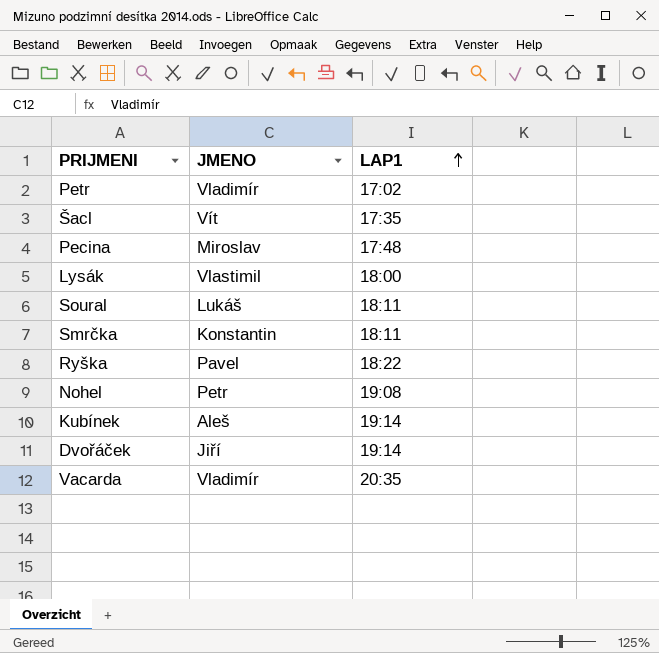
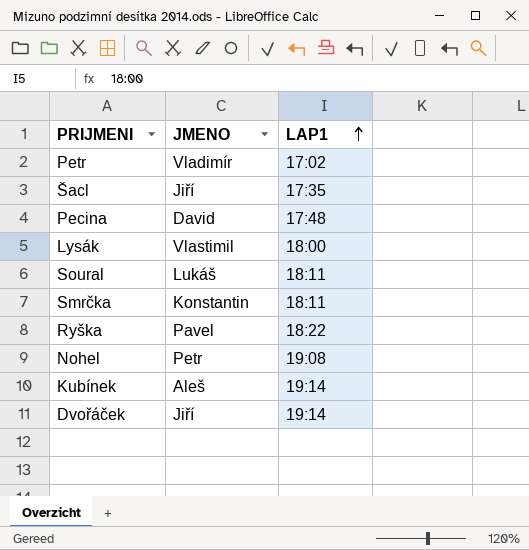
row Vacarda: Vladimír | 20:35 -> none
Šacl | JMENO: Vít -> Jiří
Pecina | JMENO: Miroslav -> David

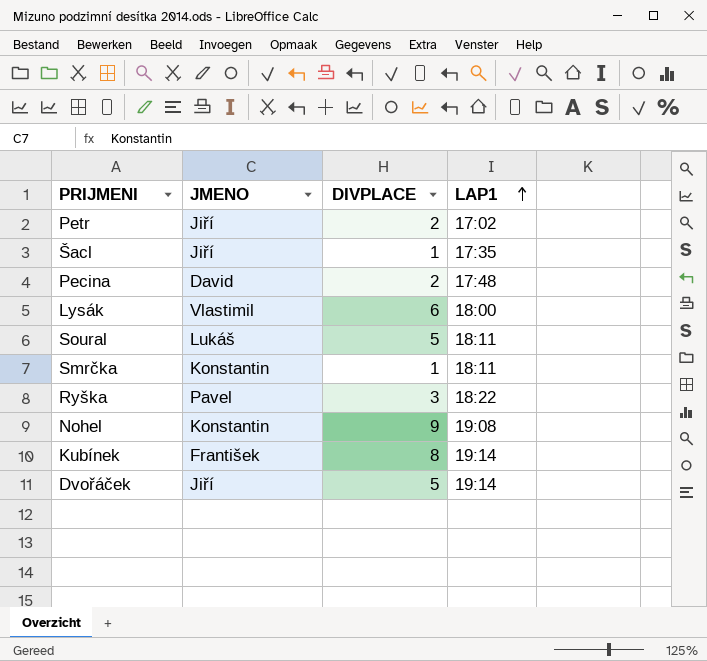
column DIVPLACE | position: none -> 3
Petr | JMENO: Vladimír -> Jiří
Nohel | JMENO: Petr -> Konstantin
Kubínek | JMENO: Aleš -> František

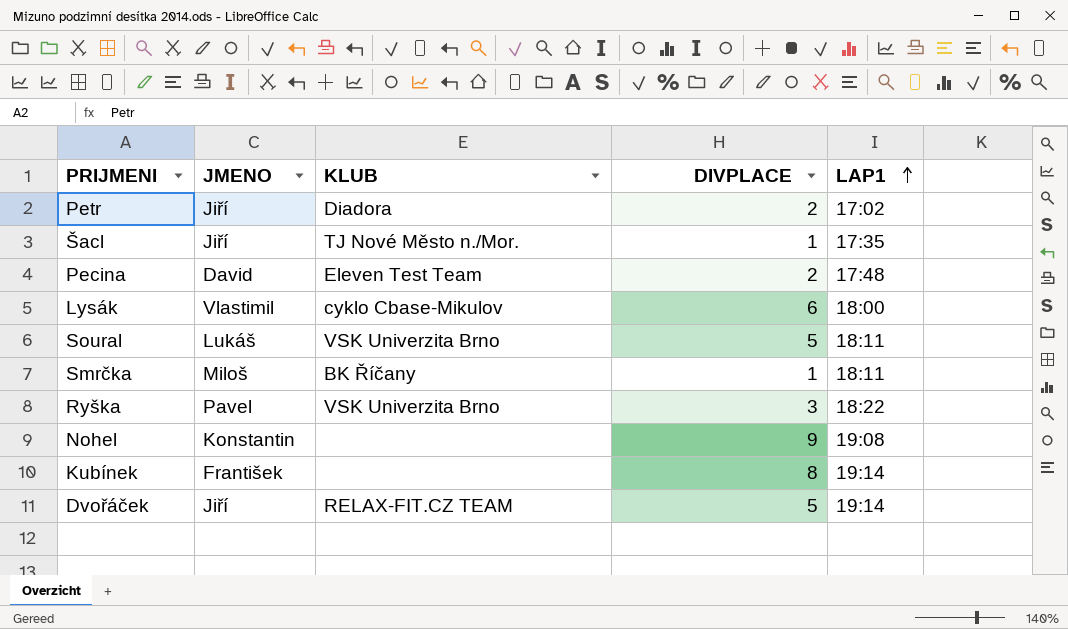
column KLUB | position: none -> 3
Smrčka | JMENO: Konstantin -> Miloš

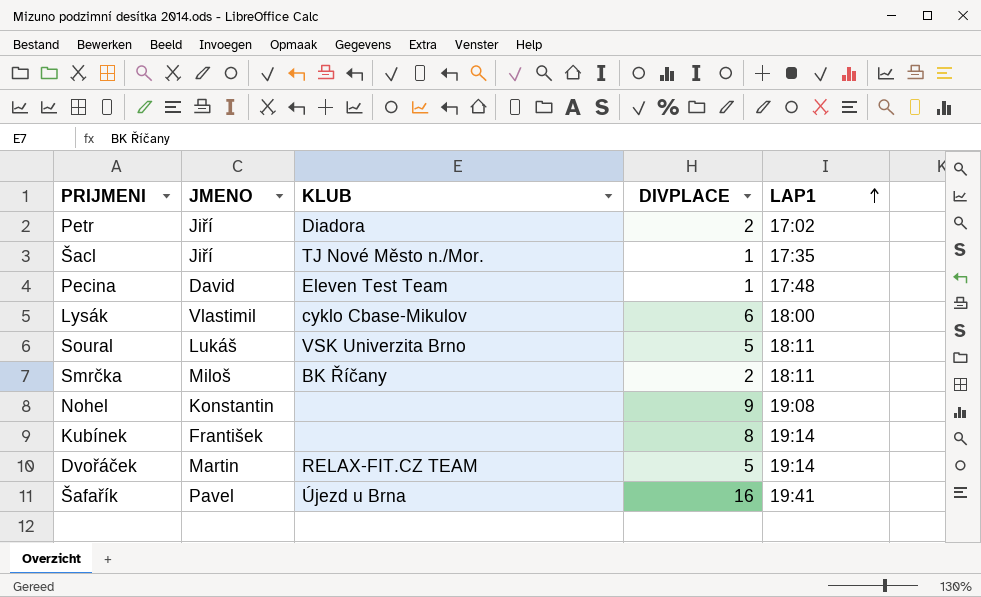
row Ryška: Pavel | VSK Univerzita Brno | 3 | 18:22 -> none
Pecina | DIVPLACE: 2 -> 1
Smrčka | DIVPLACE: 1 -> 2
Dvořáček | JMENO: Jiří -> Martin
row Šafařík: none -> Pavel | Újezd u Brna | 16 | 19:41

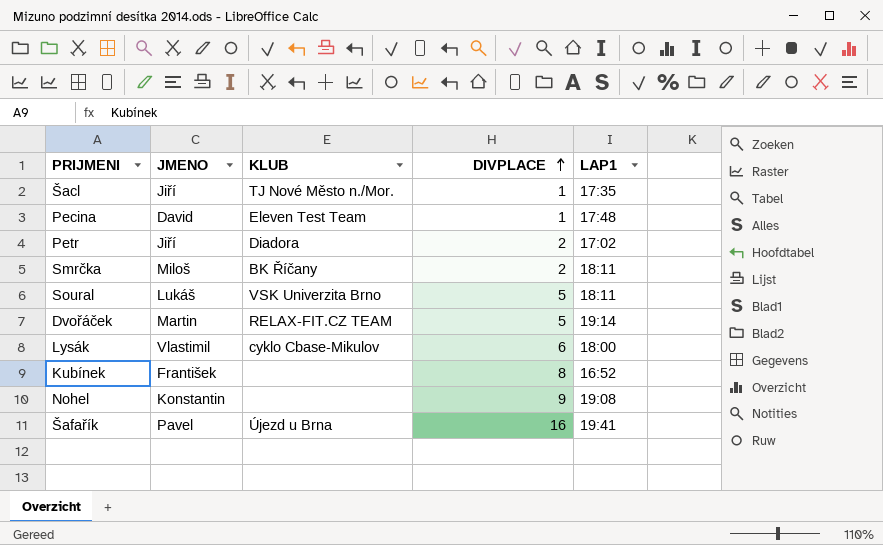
row order: LAP1 ascending -> DIVPLACE ascending
Kubínek | LAP1: 19:14 -> 16:52

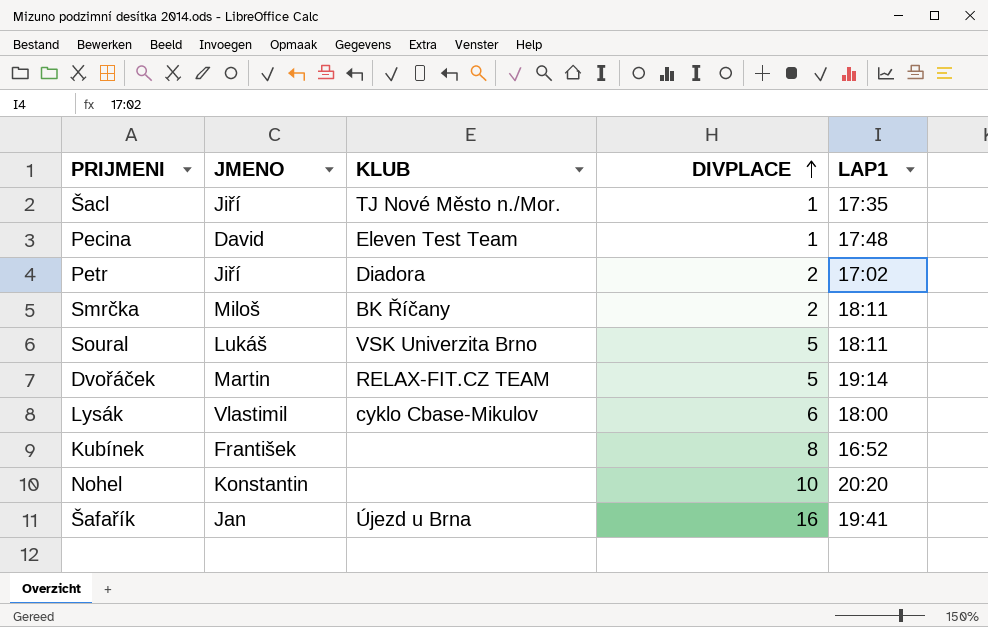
Nohel | DIVPLACE: 9 -> 10
Nohel | LAP1: 19:08 -> 20:20
Šafařík | JMENO: Pavel -> Jan

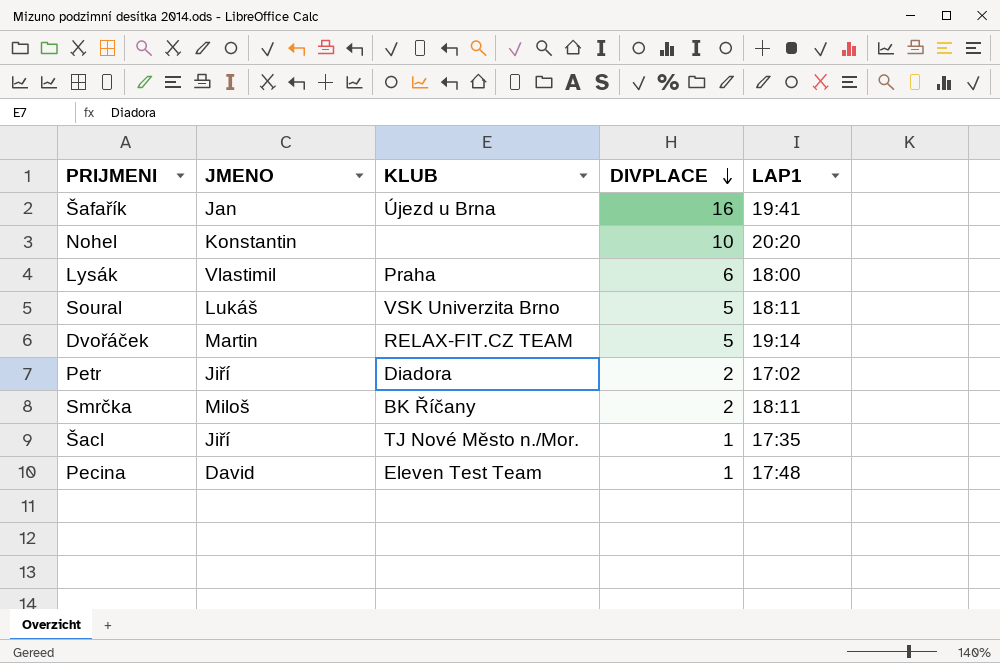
row order: DIVPLACE ascending -> DIVPLACE descending
row Kubínek: František | none | 8 | 16:52 -> none
Lysák | KLUB: cyklo Cbase-Mikulov -> Praha

